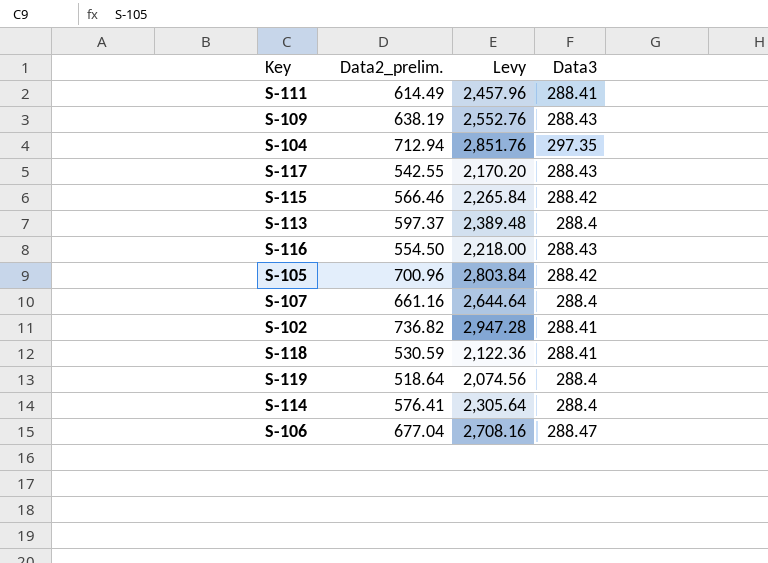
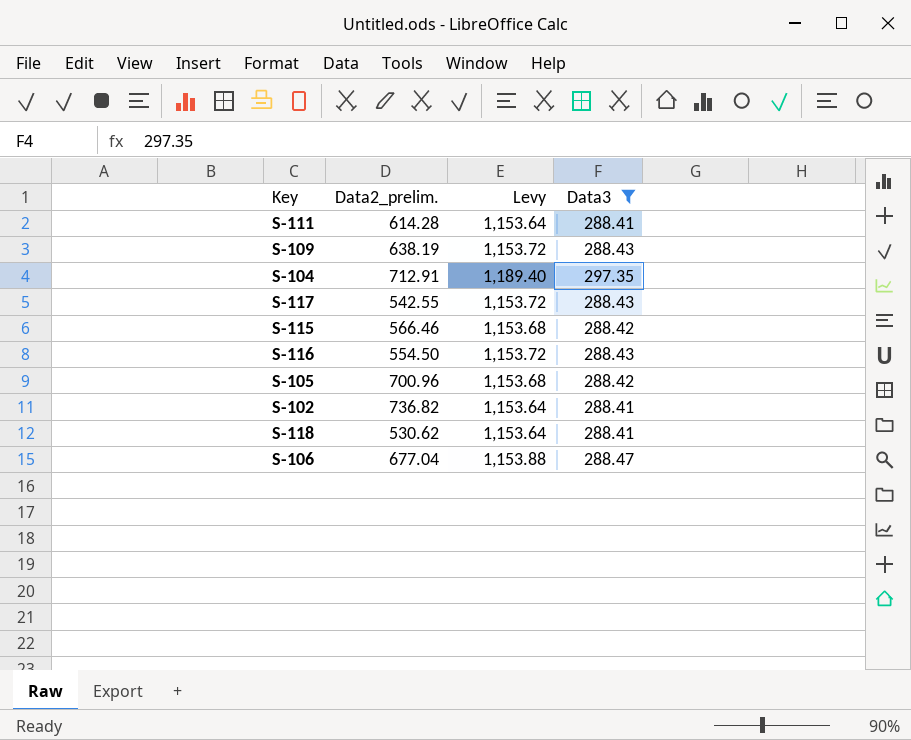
filter: none -> Data3 != 288.4
column Levy | formula: [Data2_prelim.] * 4 -> [Data3] * 4
S-111 | Data2_prelim.: 614.49 -> 614.28
S-104 | Data2_prelim.: 712.94 -> 712.91
S-118 | Data2_prelim.: 530.59 -> 530.62

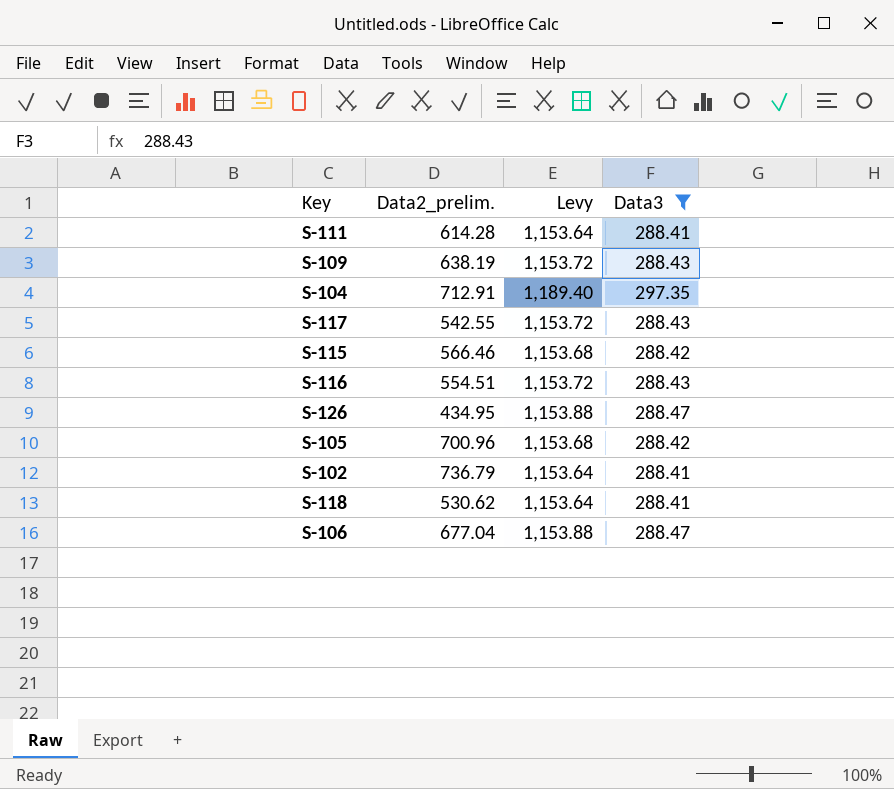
S-116 | Data2_prelim.: 554.50 -> 554.51
row S-126: none -> 434.95 | 1,153.88 | 288.47
S-102 | Data2_prelim.: 736.82 -> 736.79

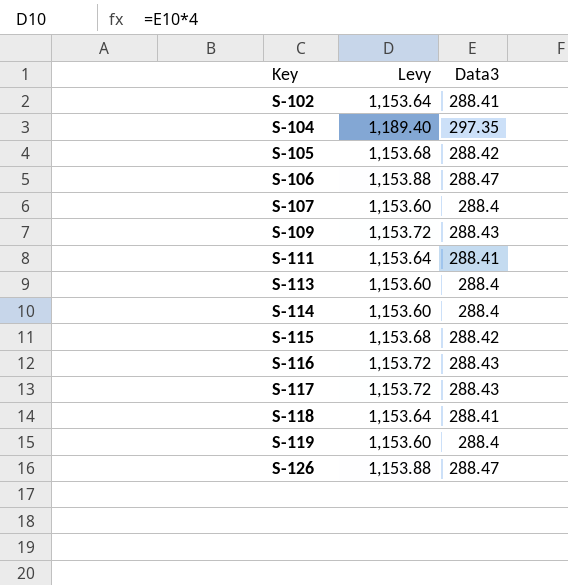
filter: Data3 != 288.4 -> none
row order: none -> Key ascending
column Data2_prelim. | position: 2 -> none

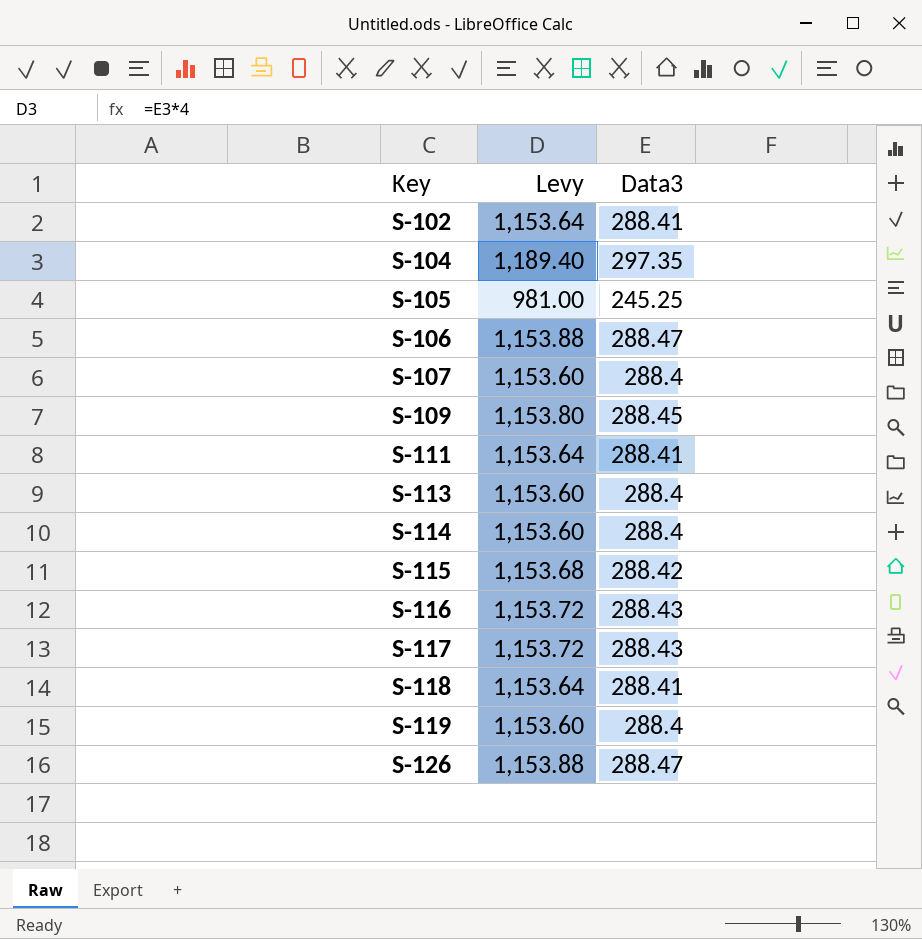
S-105 | Levy: 1,153.68 -> 981.00
S-105 | Data3: 288.42 -> 245.25
S-109 | Levy: 1,153.72 -> 1,153.80
S-109 | Data3: 288.43 -> 288.45

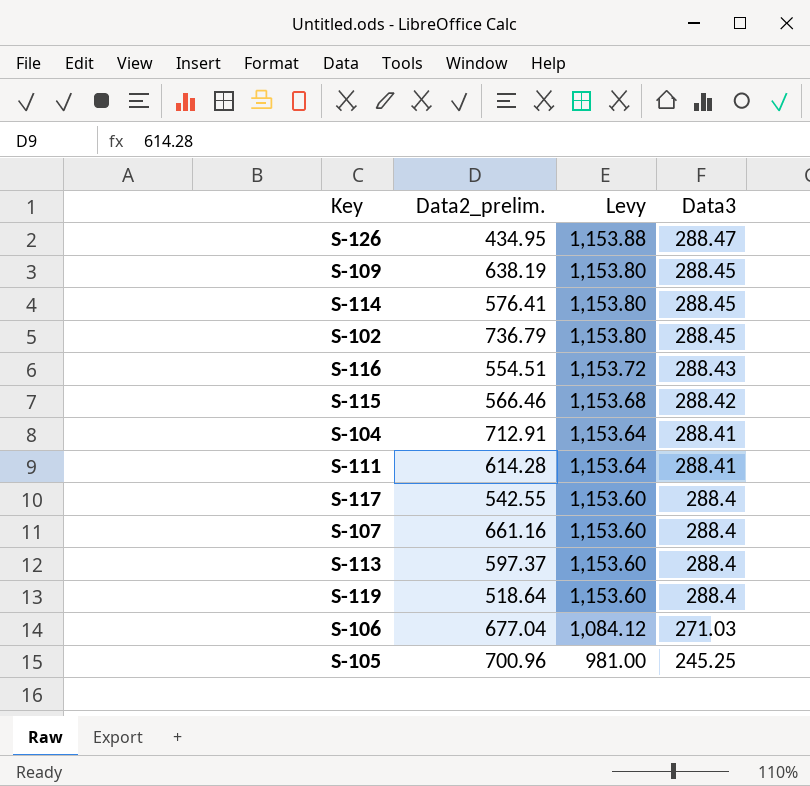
row order: Key ascending -> Levy descending
column Data2_prelim. | position: none -> 2
row S-118: 1,153.64 | 288.41 -> none
S-114 | Levy: 1,153.60 -> 1,153.80
S-114 | Data3: 288.4 -> 288.45
S-102 | Levy: 1,153.64 -> 1,153.80
S-102 | Data3: 288.41 -> 288.45
S-104 | Levy: 1,189.40 -> 1,153.64
S-104 | Data3: 297.35 -> 288.41
S-117 | Levy: 1,153.72 -> 1,153.60
S-117 | Data3: 288.43 -> 288.4
S-106 | Levy: 1,153.88 -> 1,084.12
S-106 | Data3: 288.47 -> 271.03

